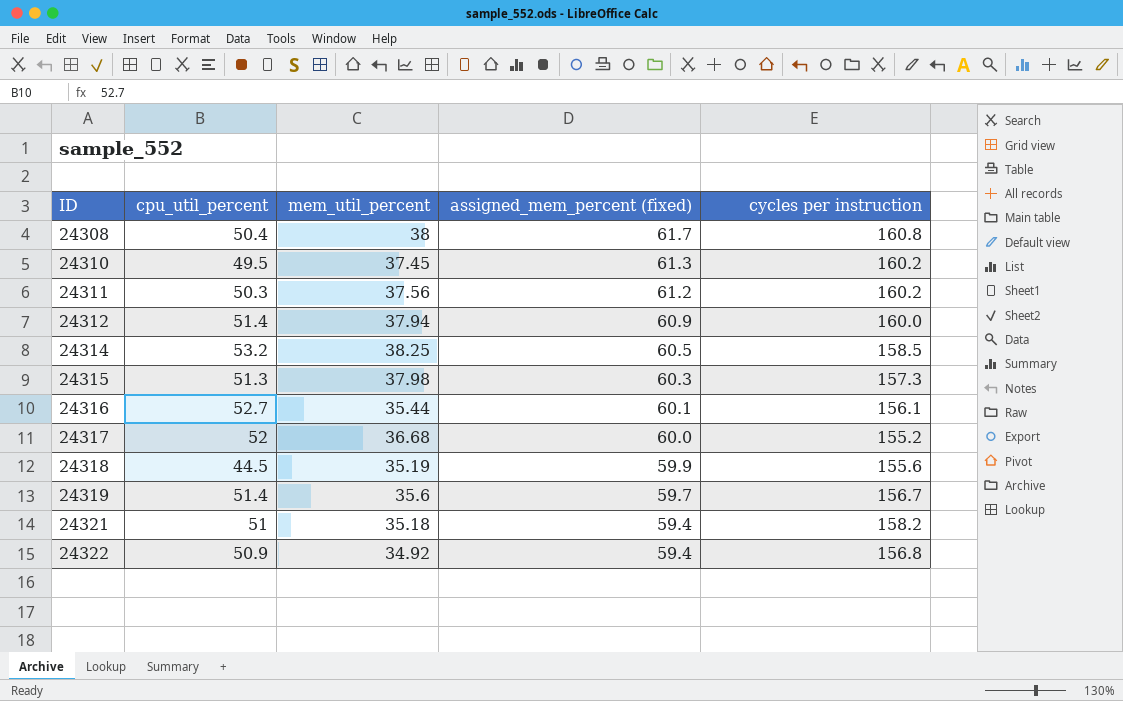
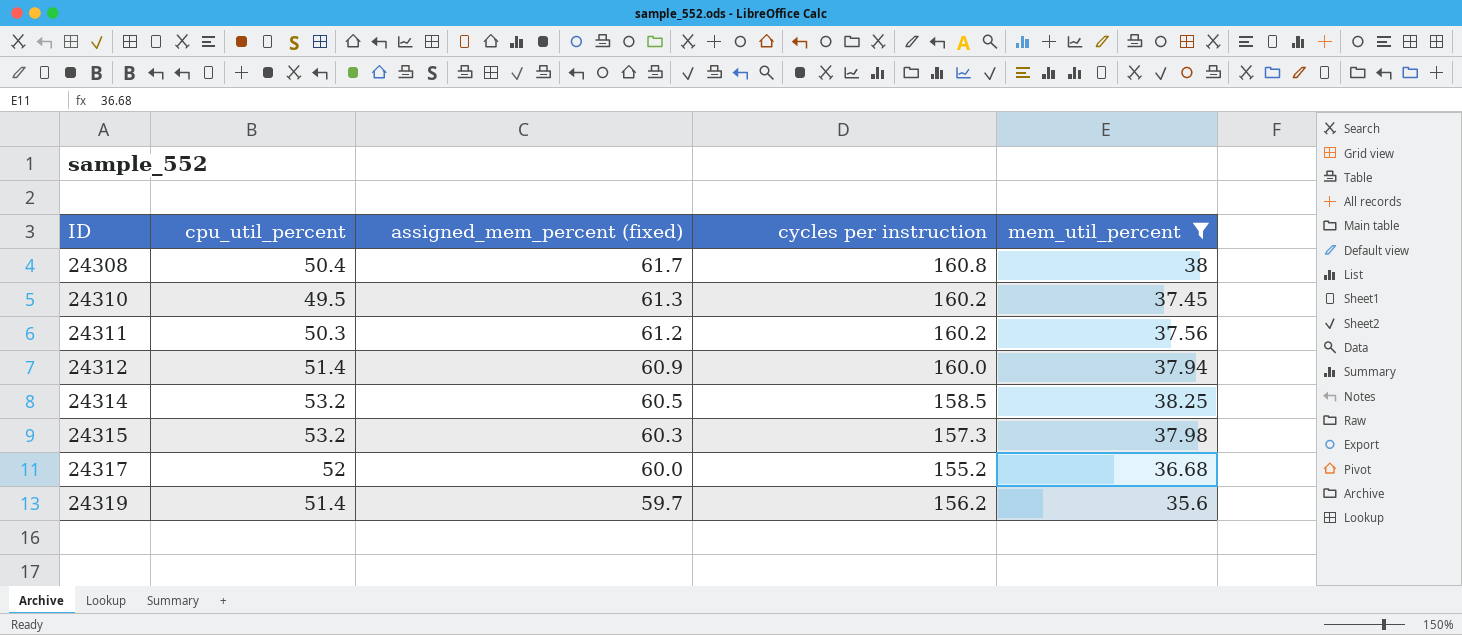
filter: none -> mem_util_percent >= 35.6
column mem_util_percent | position: 3 -> 5
24315 | cpu_util_percent: 51.3 -> 53.2
24319 | cycles per instruction: 156.7 -> 156.2

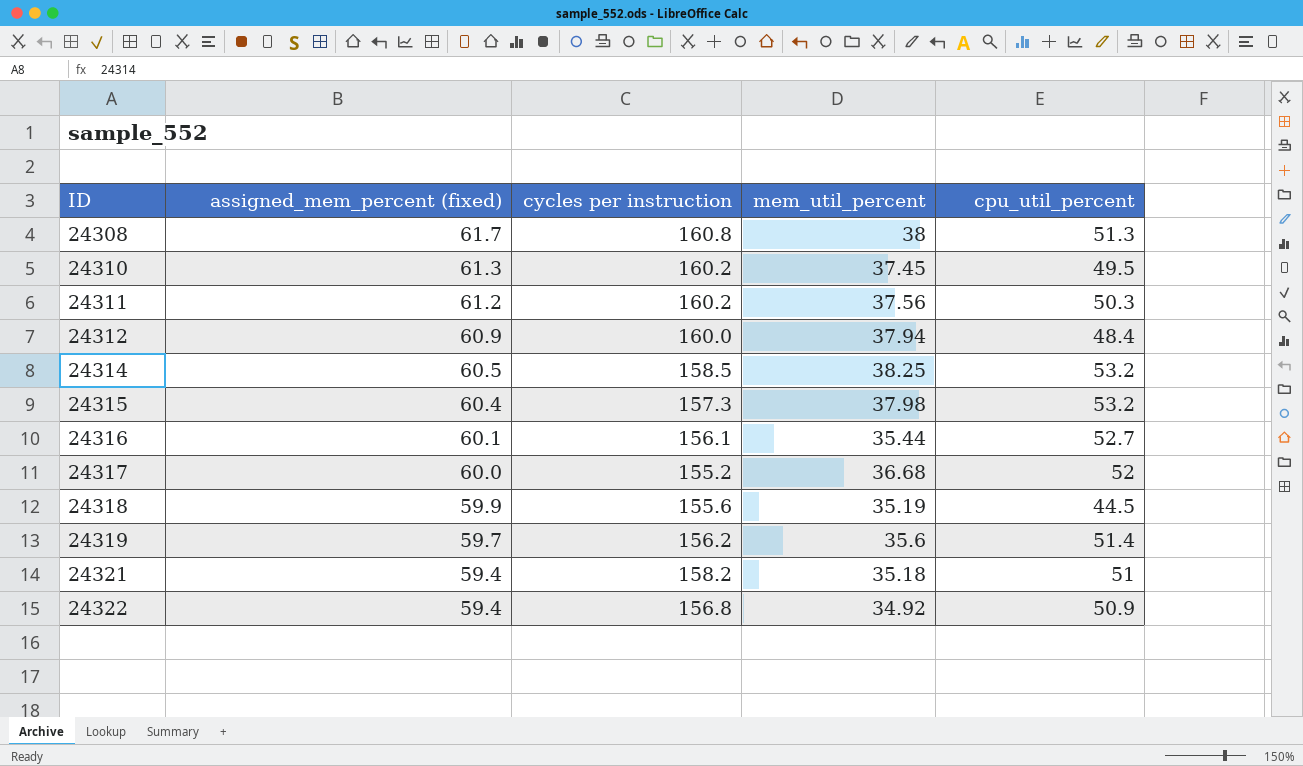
filter: mem_util_percent >= 35.6 -> none
column cpu_util_percent | position: 2 -> 5
24308 | cpu_util_percent: 50.4 -> 51.3
24312 | cpu_util_percent: 51.4 -> 48.4
24315 | assigned_mem_percent (fixed): 60.3 -> 60.4

